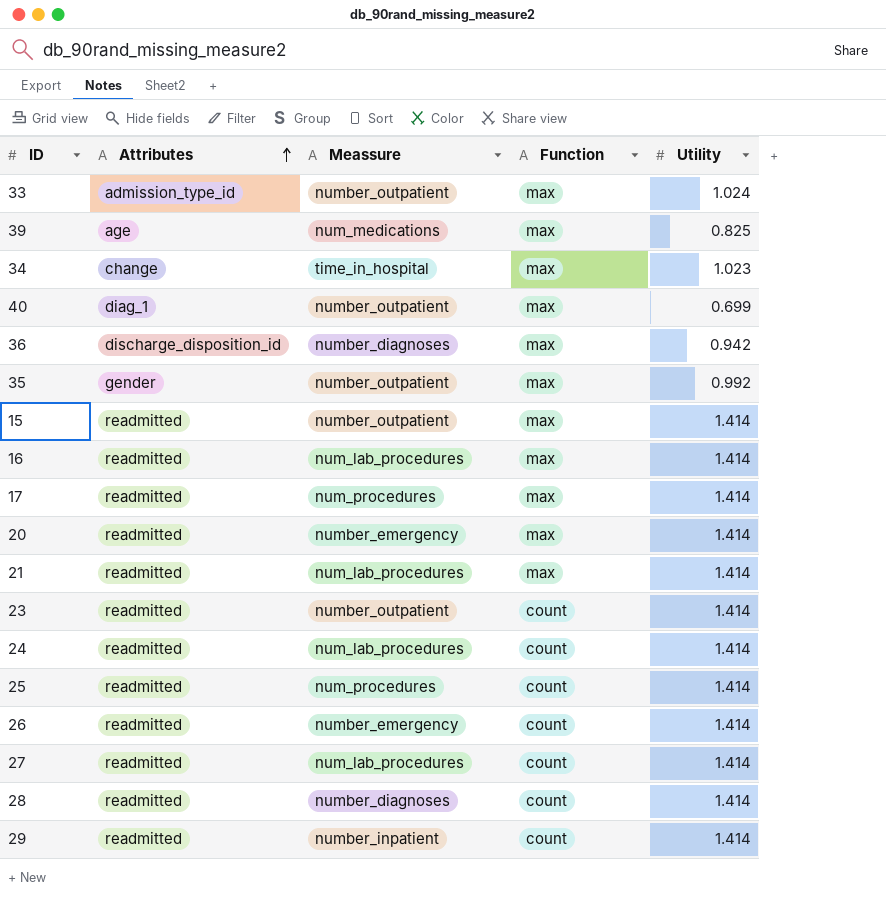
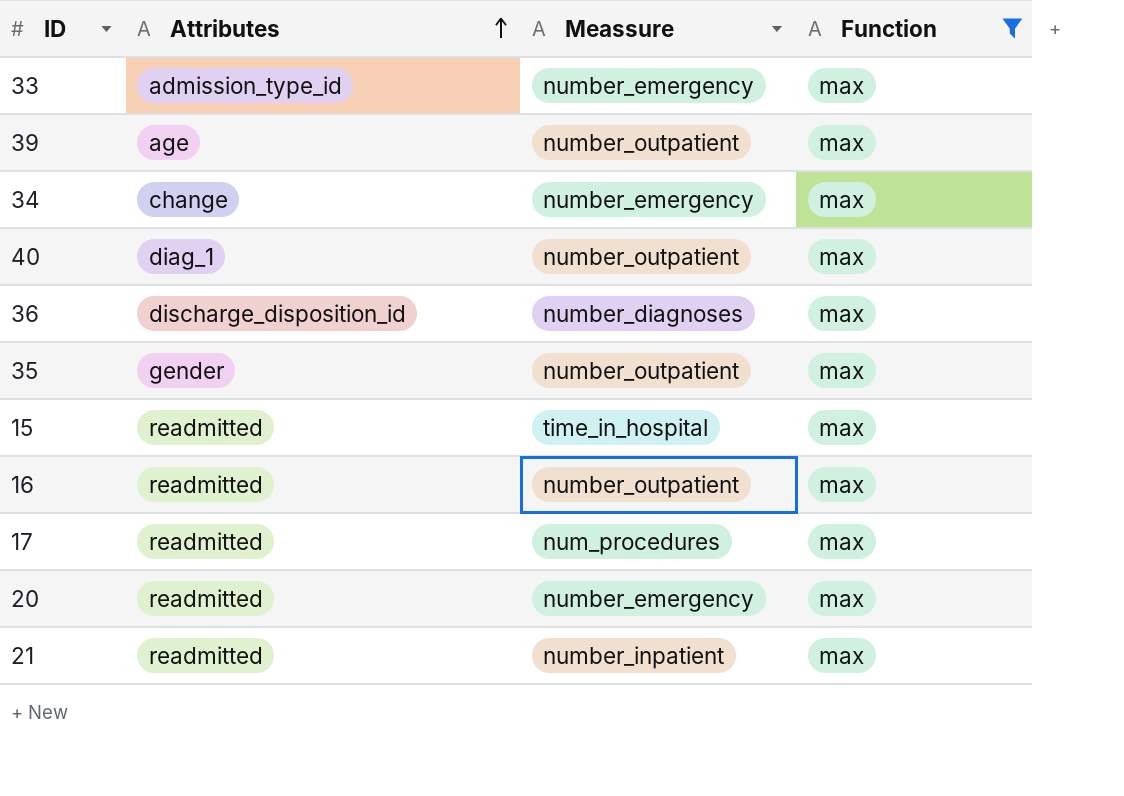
filter: none -> Function = max
column Utility | position: 5 -> none
33 | Meassure: number_outpatient -> number_emergency
39 | Meassure: num_medications -> number_outpatient
34 | Meassure: time_in_hospital -> number_emergency
15 | Meassure: number_outpatient -> time_in_hospital
16 | Meassure: num_lab_procedures -> number_outpatient
21 | Meassure: num_lab_procedures -> number_inpatient

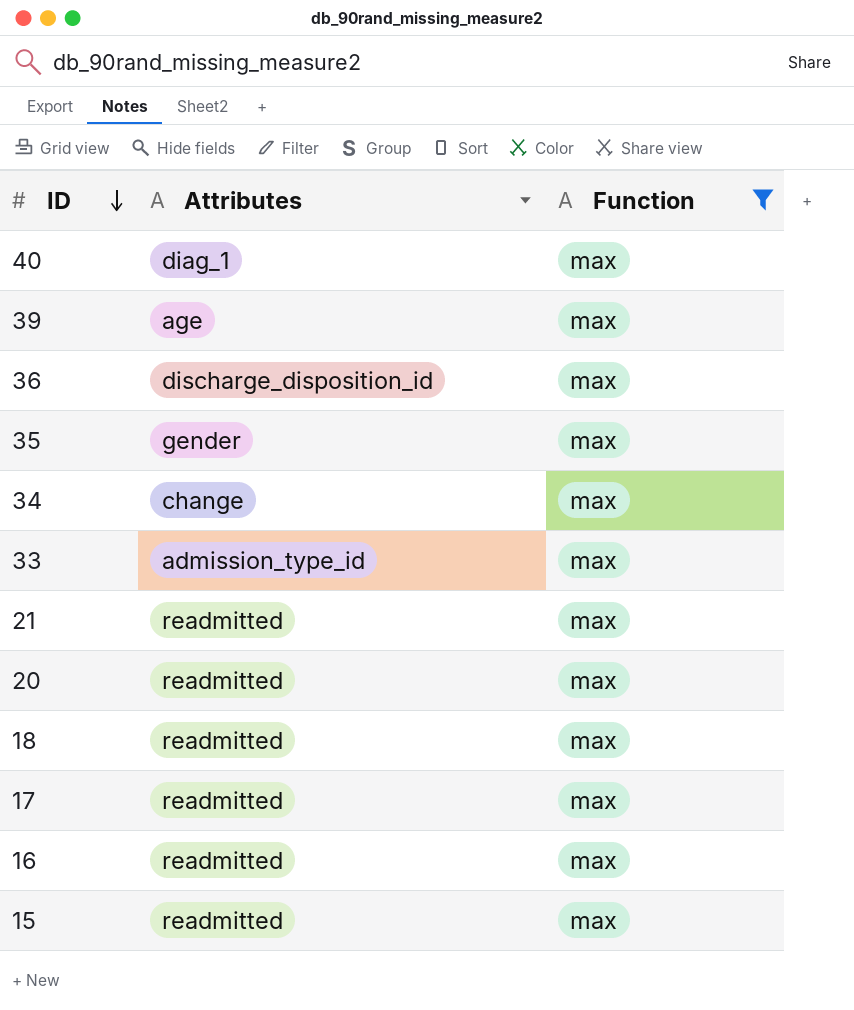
row order: Attributes ascending -> ID descending
column Meassure | position: 3 -> none
row 18: none -> readmitted | max

